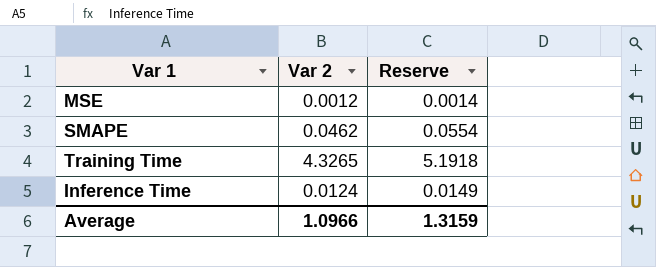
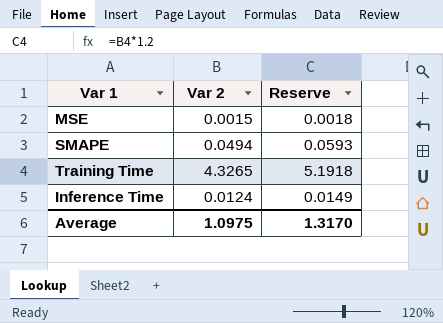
MSE | Var 2: 0.0012 -> 0.0015
MSE | Reserve: 0.0014 -> 0.0018
SMAPE | Var 2: 0.0462 -> 0.0494
SMAPE | Reserve: 0.0554 -> 0.0593
Average | Var 2: 1.0966 -> 1.0975
Average | Reserve: 1.3159 -> 1.3170

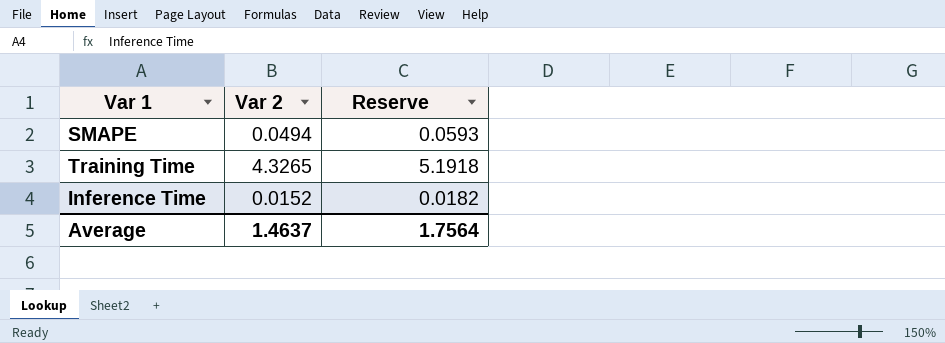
row MSE: 0.0015 | 0.0018 -> none
Inference Time | Var 2: 0.0124 -> 0.0152
Inference Time | Reserve: 0.0149 -> 0.0182
Average | Var 2: 1.0975 -> 1.4637
Average | Reserve: 1.3170 -> 1.7564

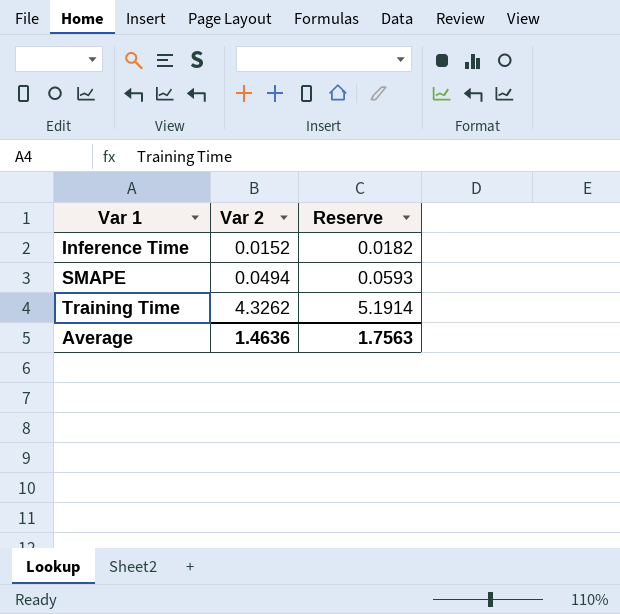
row order: none -> Var 1 ascending
Training Time | Var 2: 4.3265 -> 4.3262
Training Time | Reserve: 5.1918 -> 5.1914
Average | Var 2: 1.4637 -> 1.4636
Average | Reserve: 1.7564 -> 1.7563

